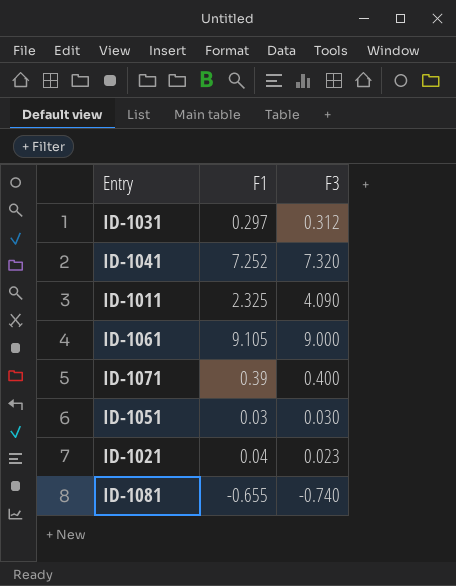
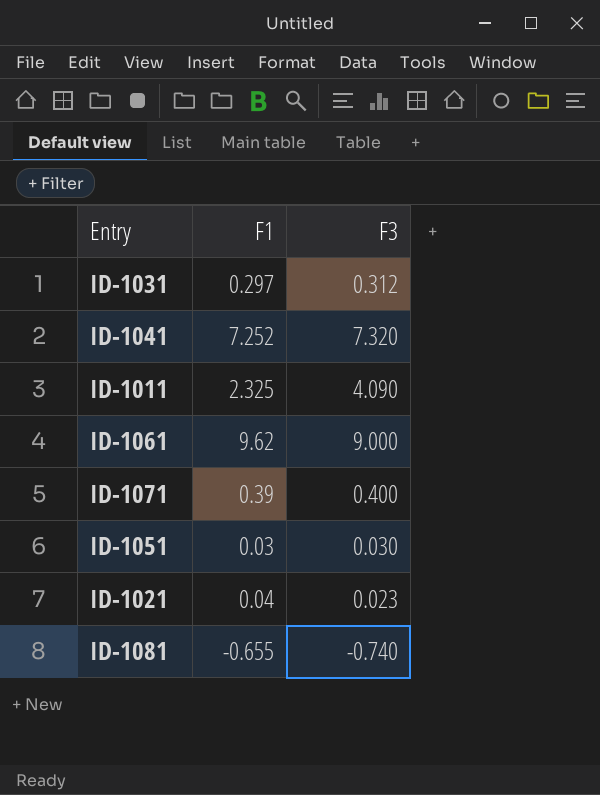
ID-1061 | F1: 9.105 -> 9.62

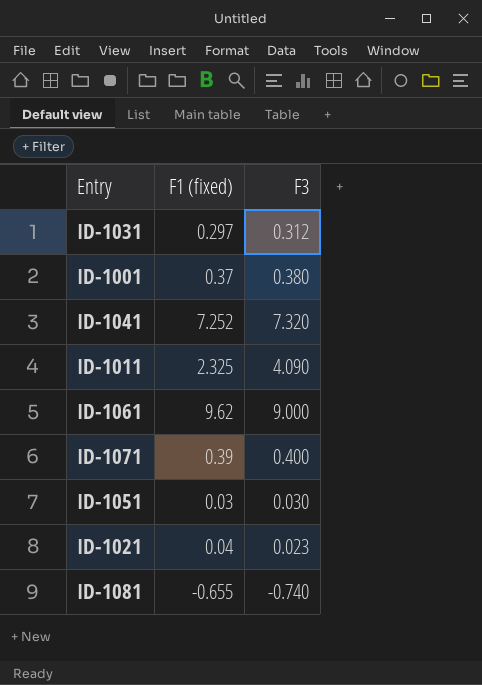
column name: F1 -> F1 (fixed)
row ID-1001: none -> 0.37 | 0.380

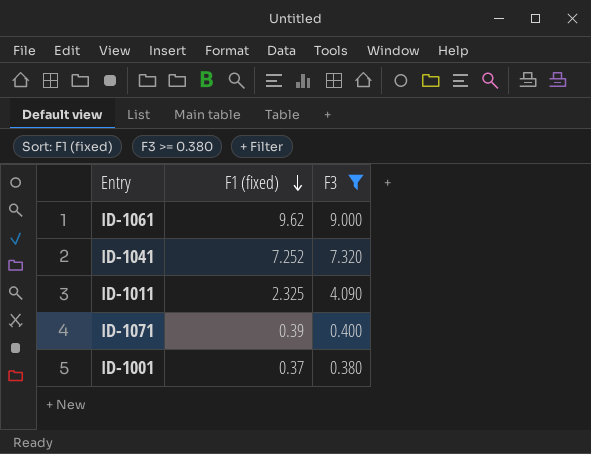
filter: none -> F3 >= 0.380
row order: none -> F1 (fixed) descending

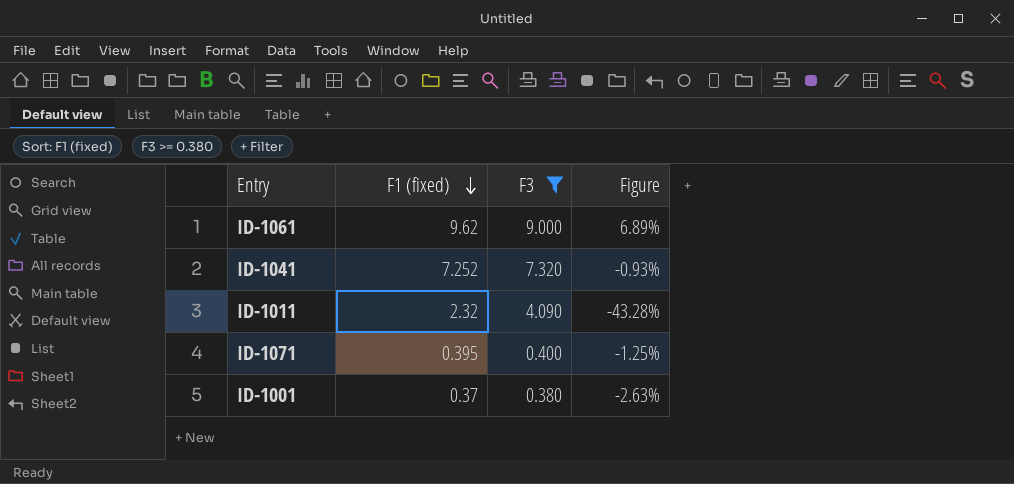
column Figure | formula: none -> ([F1 (fixed)] - [F3]) / [F3]
ID-1011 | F1 (fixed): 2.325 -> 2.32
ID-1071 | F1 (fixed): 0.39 -> 0.395

